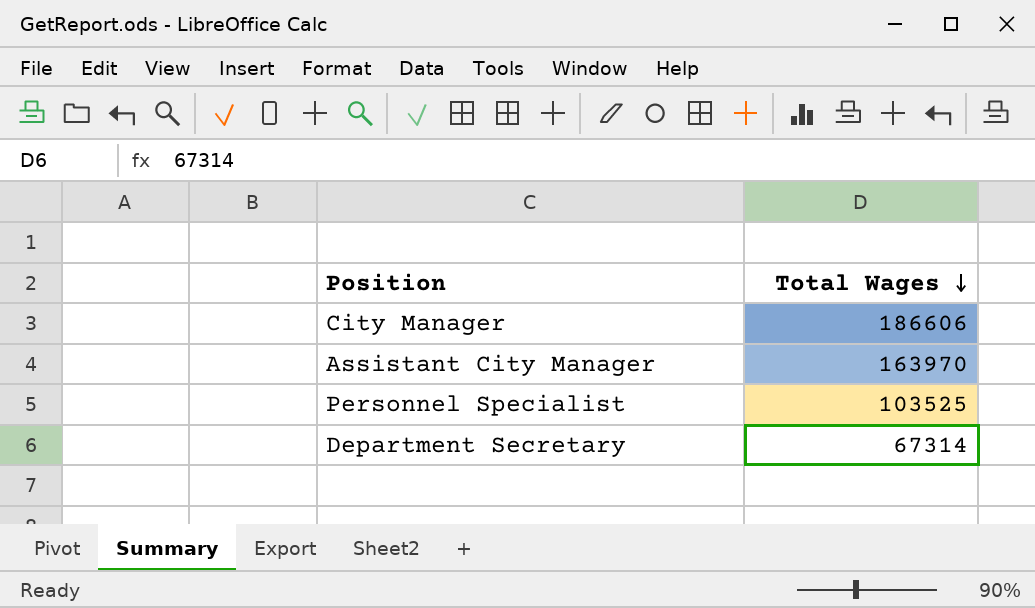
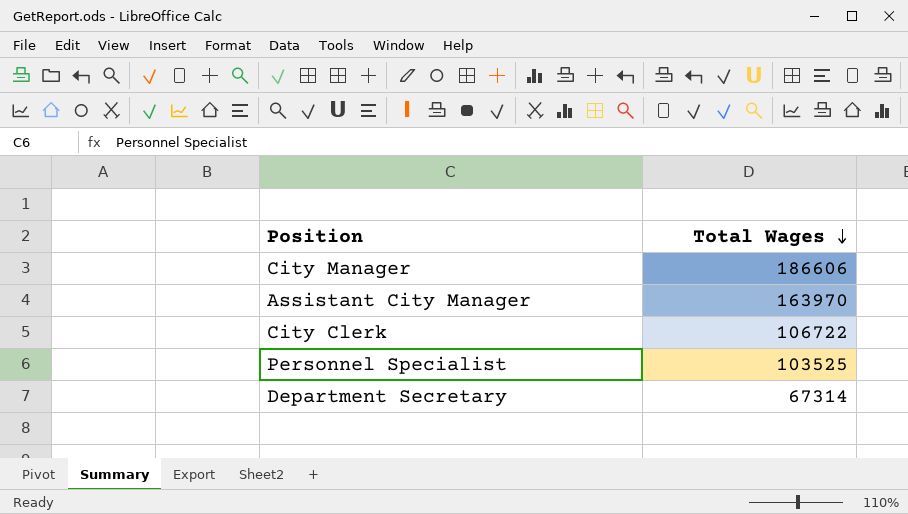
row City Clerk: none -> 106722

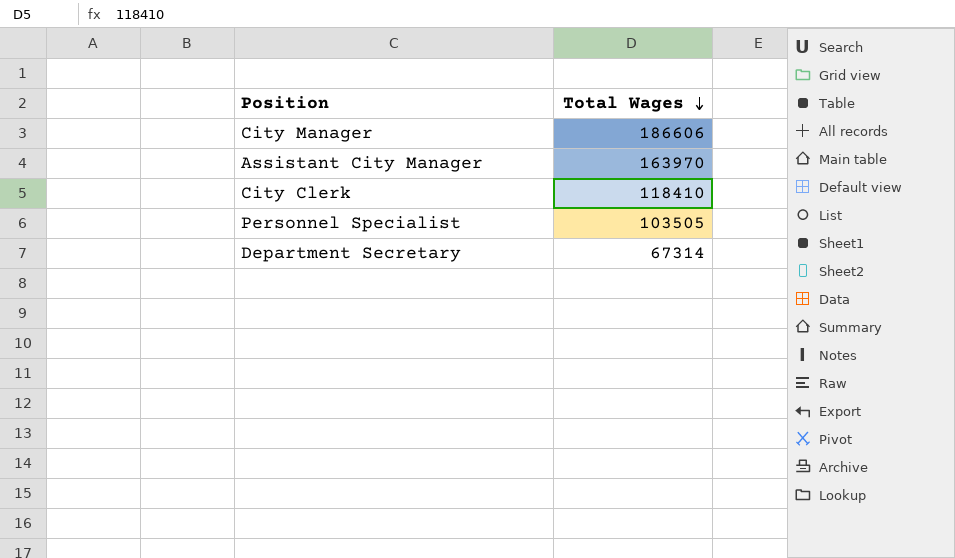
City Clerk | Total Wages: 106722 -> 118410
Personnel Specialist | Total Wages: 103525 -> 103505

